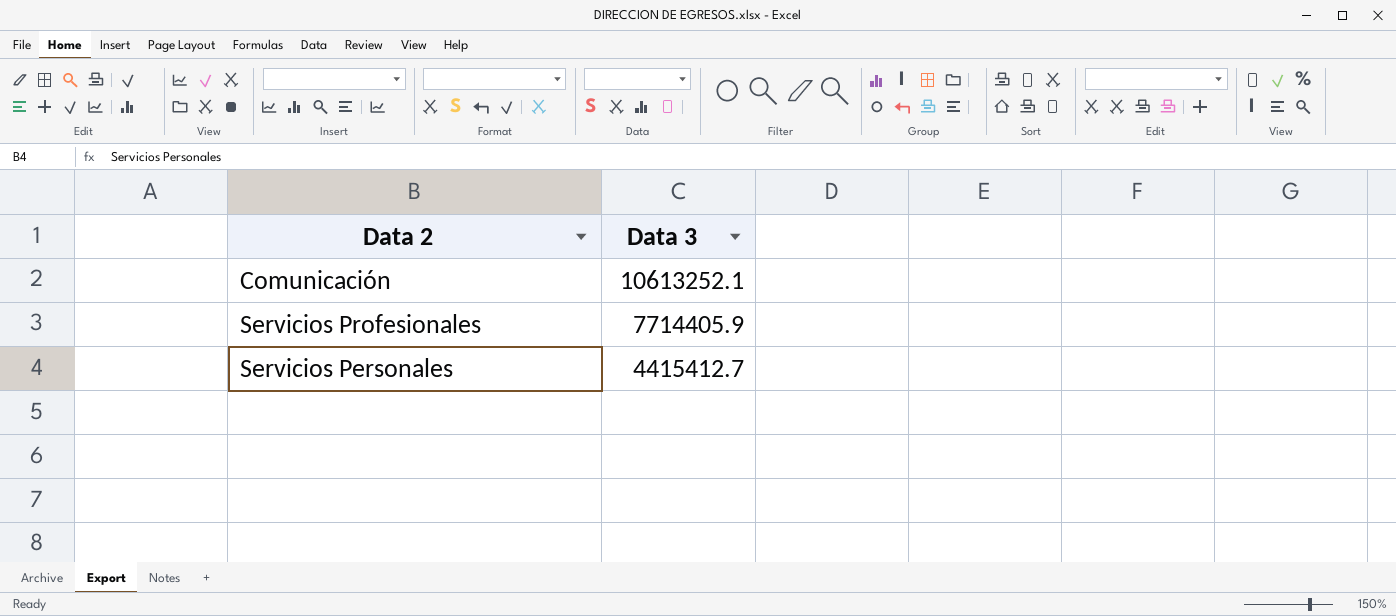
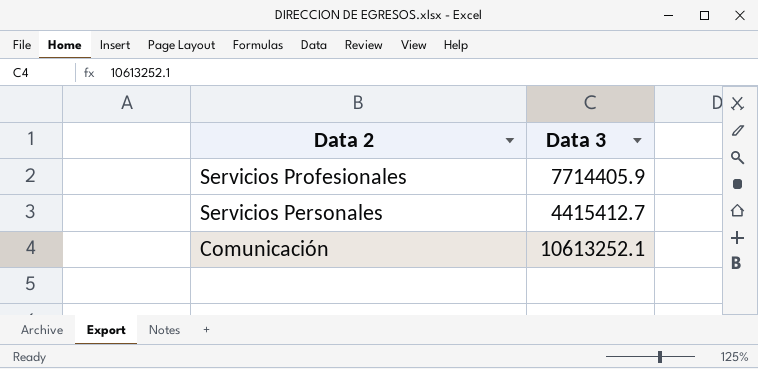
row order: Data 3 descending -> Data 2 descending

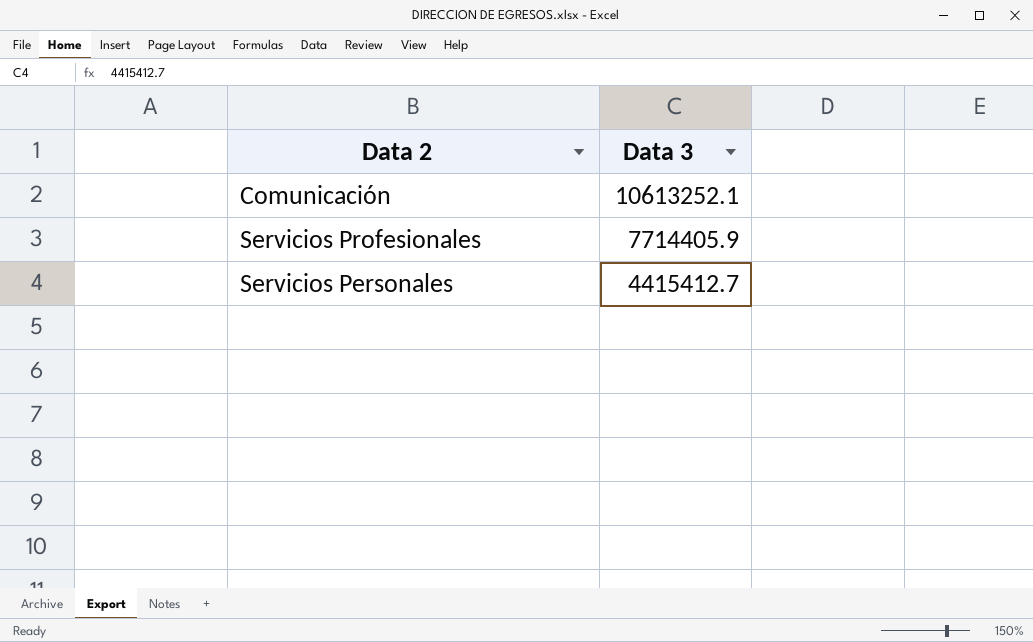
row order: Data 2 descending -> Data 3 descending

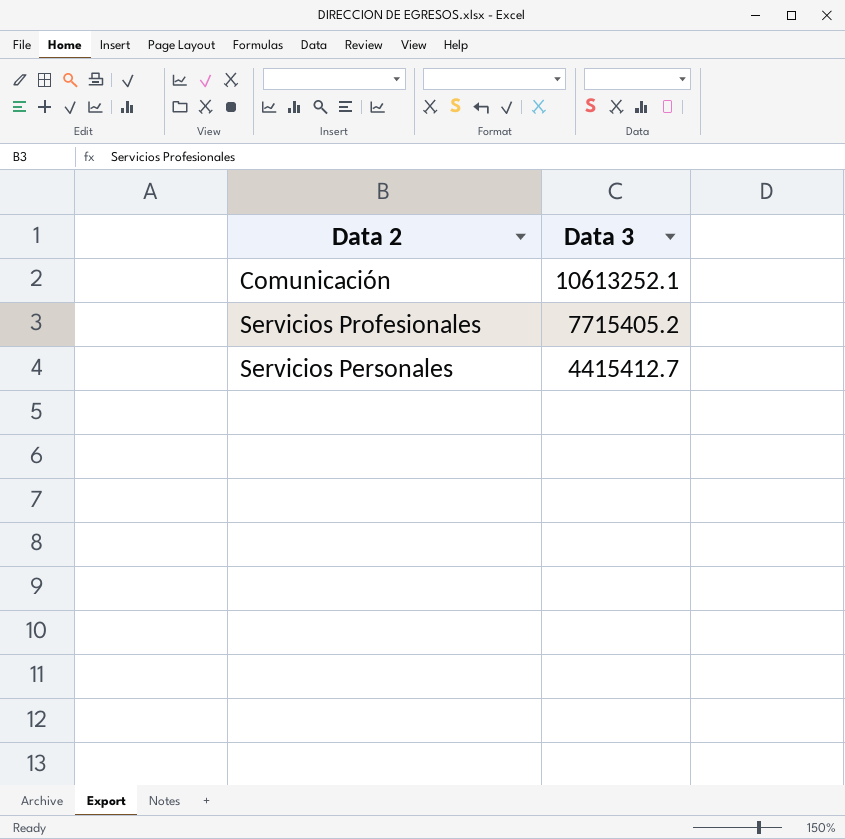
Servicios Profesionales | Data 3: 7714405.9 -> 7715405.2

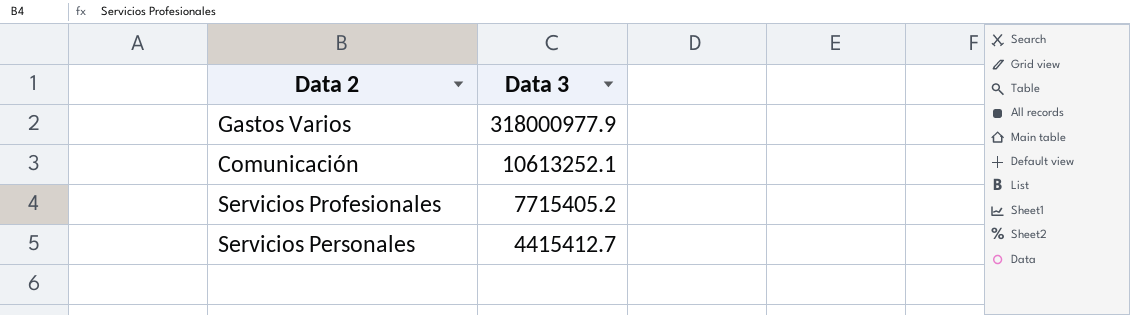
row Gastos Varios: none -> 318000977.9

